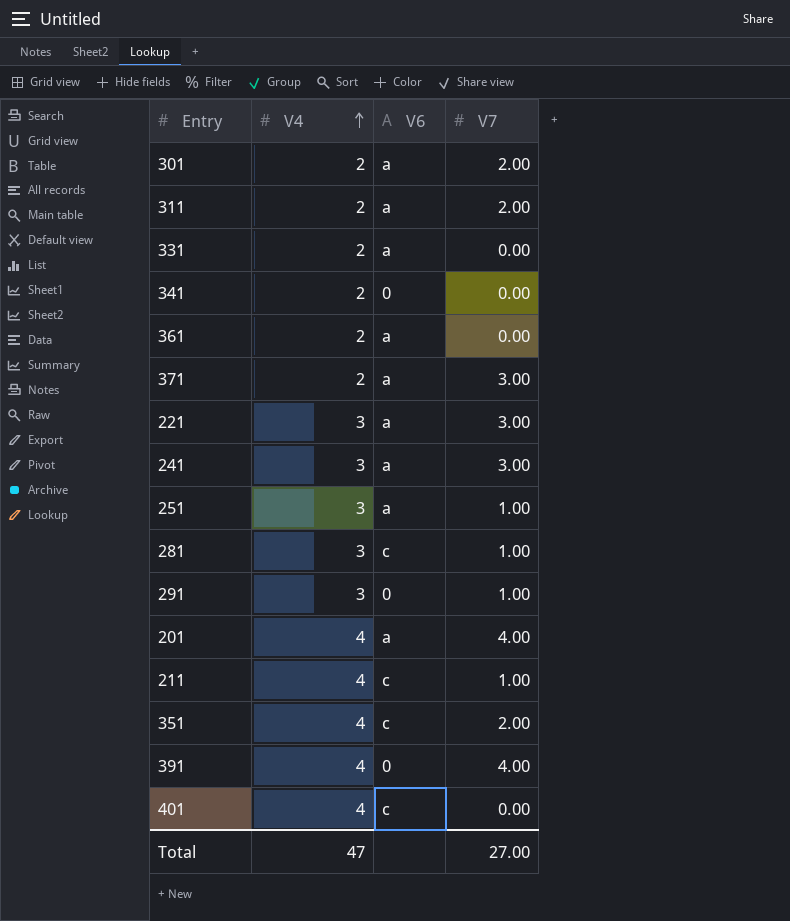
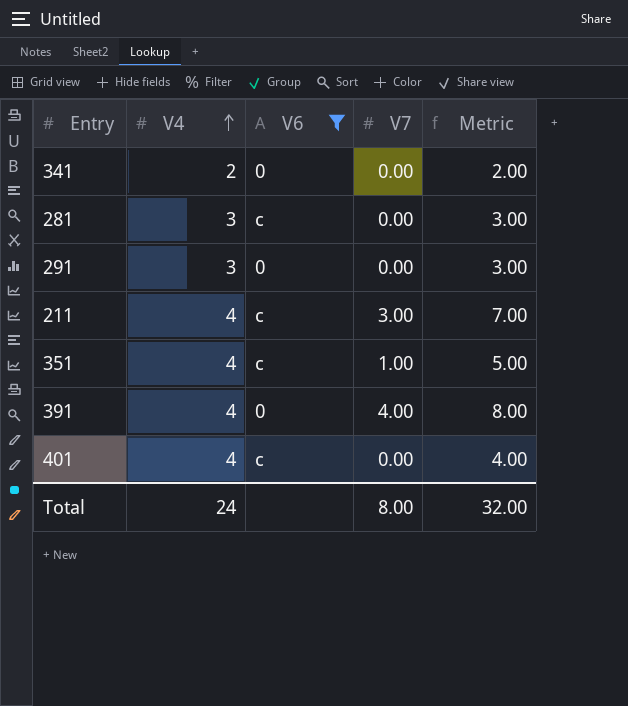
filter: none -> V6 != a
column Metric | formula: none -> [V4] + [V7]
281 | V7: 1.00 -> 0.00
291 | V7: 1.00 -> 0.00
211 | V7: 1.00 -> 3.00
351 | V7: 2.00 -> 1.00
Total | V4: 47 -> 24
Total | V7: 27.00 -> 8.00

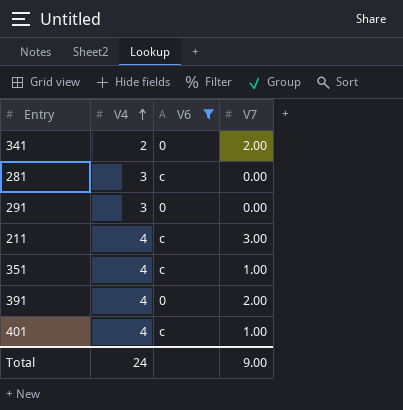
column Metric | formula: [V4] + [V7] -> none
341 | V7: 0.00 -> 2.00
391 | V7: 4.00 -> 2.00
401 | V7: 0.00 -> 1.00
Total | V7: 8.00 -> 9.00

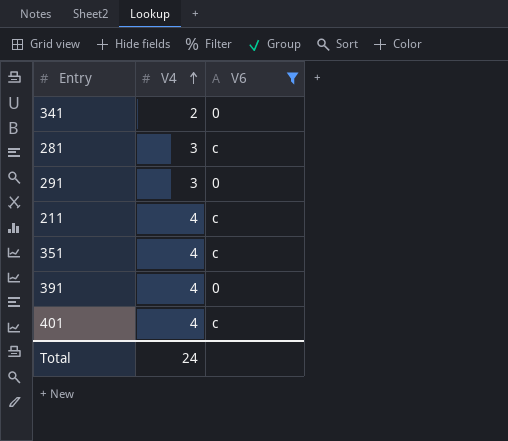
column V7 | position: 4 -> none

